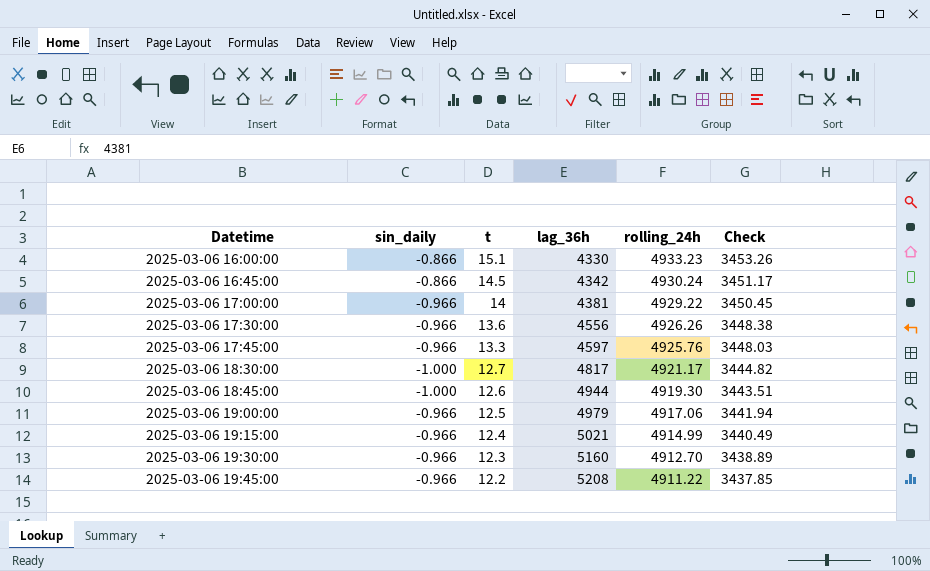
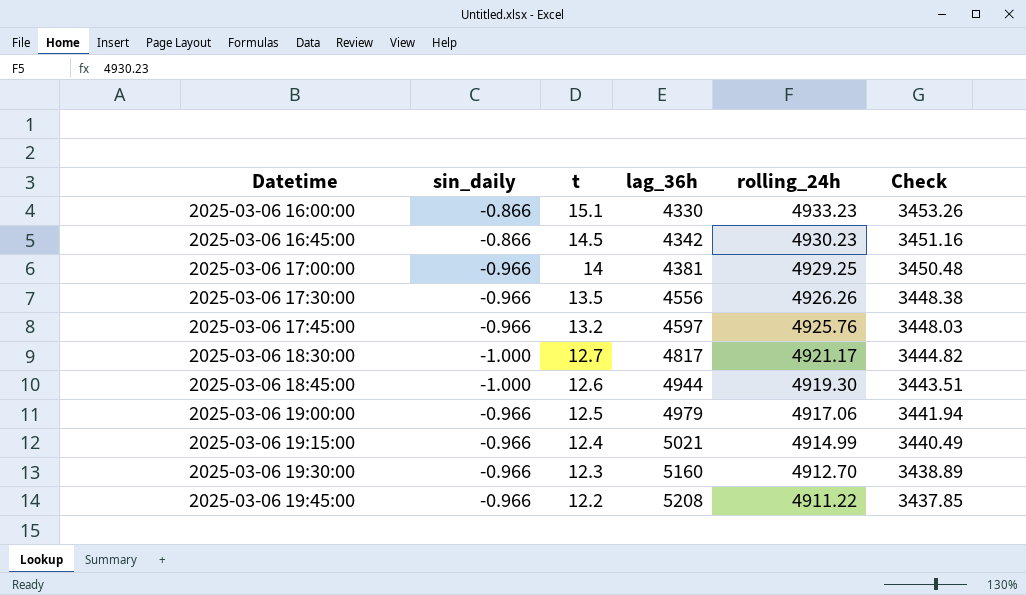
2025-03-06 16:45:00 | rolling_24h: 4930.24 -> 4930.23
2025-03-06 16:45:00 | Check: 3451.17 -> 3451.16
2025-03-06 17:00:00 | rolling_24h: 4929.22 -> 4929.25
2025-03-06 17:00:00 | Check: 3450.45 -> 3450.48
2025-03-06 17:30:00 | t: 13.6 -> 13.5
2025-03-06 17:45:00 | t: 13.3 -> 13.2

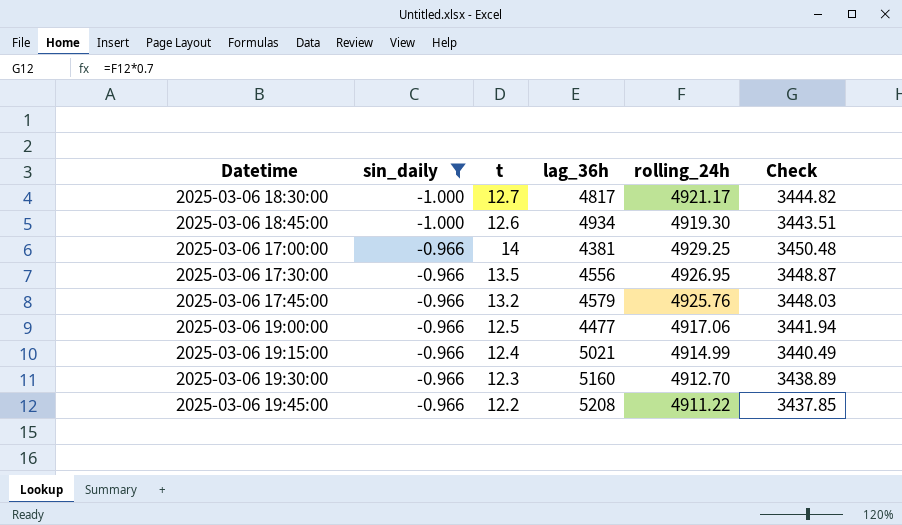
filter: none -> sin_daily != -0.866
row order: Datetime ascending -> sin_daily ascending
2025-03-06 18:45:00 | lag_36h: 4944 -> 4934
2025-03-06 17:30:00 | rolling_24h: 4926.26 -> 4926.95
2025-03-06 17:30:00 | Check: 3448.38 -> 3448.87
2025-03-06 17:45:00 | lag_36h: 4597 -> 4579
2025-03-06 19:00:00 | lag_36h: 4979 -> 4477

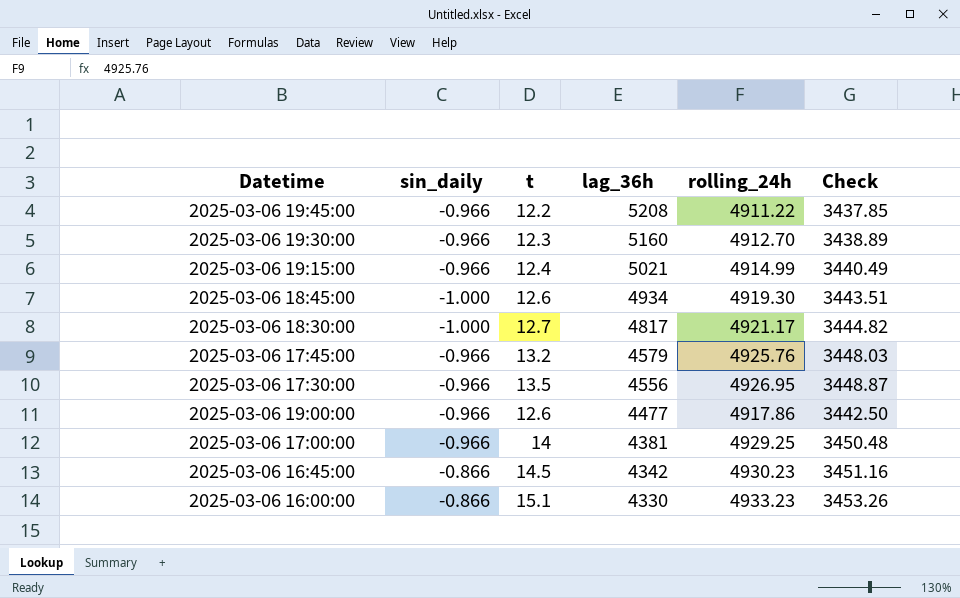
filter: sin_daily != -0.866 -> none
row order: sin_daily ascending -> lag_36h descending
2025-03-06 19:00:00 | t: 12.5 -> 12.6
2025-03-06 19:00:00 | rolling_24h: 4917.06 -> 4917.86
2025-03-06 19:00:00 | Check: 3441.94 -> 3442.50

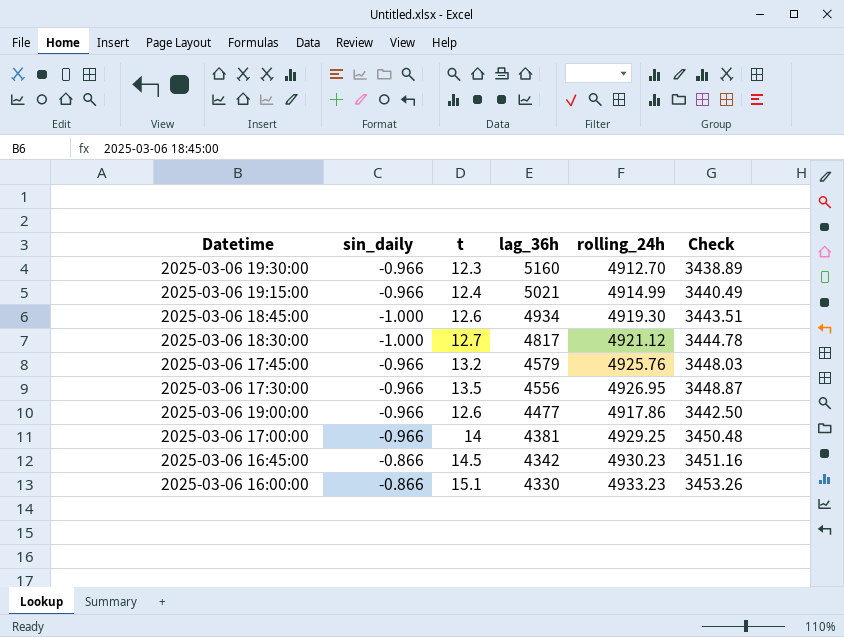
row 2025-03-06 19:45:00: -0.966 | 12.2 | 5208 | 4911.22 | 3437.85 -> none
2025-03-06 18:30:00 | rolling_24h: 4921.17 -> 4921.12
2025-03-06 18:30:00 | Check: 3444.82 -> 3444.78

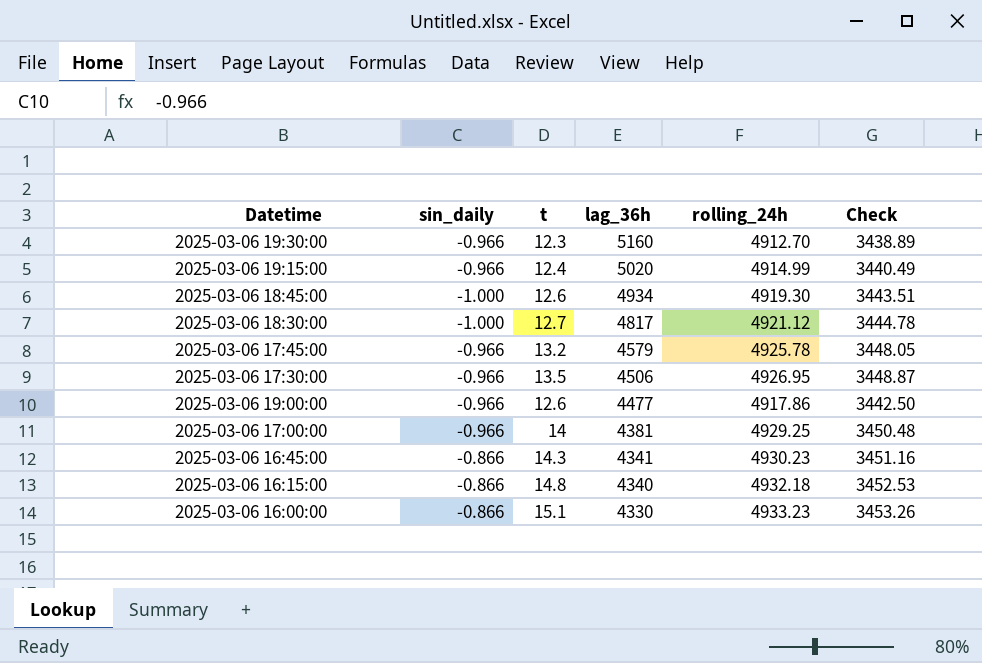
2025-03-06 19:15:00 | lag_36h: 5021 -> 5020
2025-03-06 17:45:00 | rolling_24h: 4925.76 -> 4925.78
2025-03-06 17:45:00 | Check: 3448.03 -> 3448.05
2025-03-06 17:30:00 | lag_36h: 4556 -> 4506
2025-03-06 16:45:00 | t: 14.5 -> 14.3
2025-03-06 16:45:00 | lag_36h: 4342 -> 4341
row 2025-03-06 16:15:00: none -> -0.866 | 14.8 | 4340 | 4932.18 | 3452.53

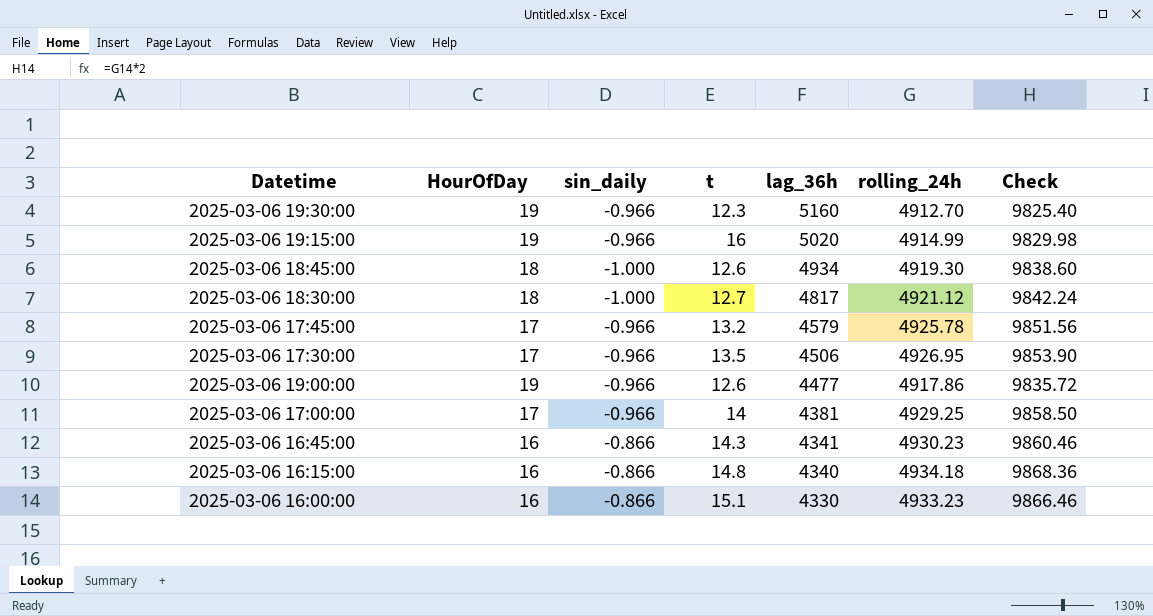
column HourOfDay | position: none -> 2
column Check | formula: [rolling_24h] * 0.7 -> [rolling_24h] * 2
2025-03-06 19:15:00 | t: 12.4 -> 16
2025-03-06 16:15:00 | rolling_24h: 4932.18 -> 4934.18

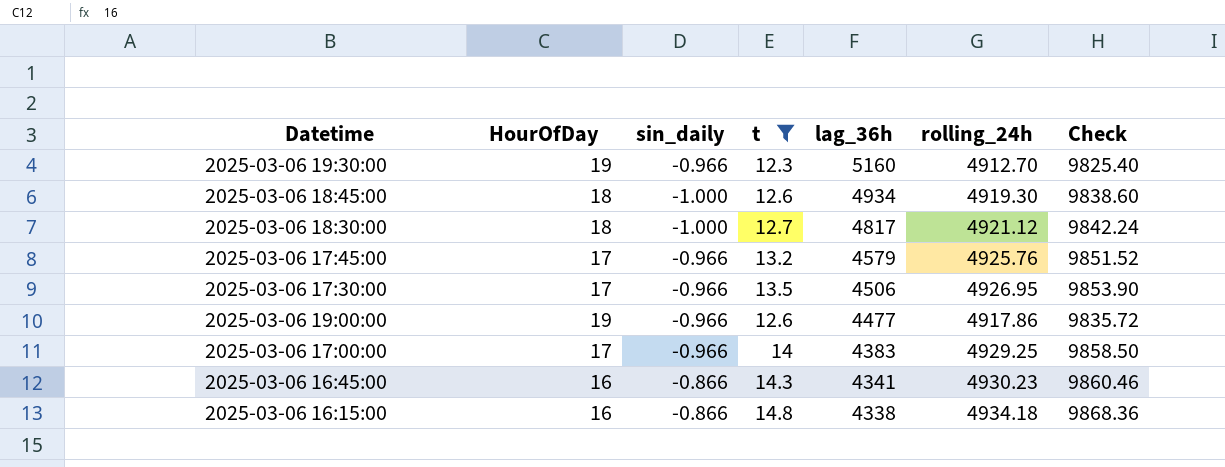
filter: none -> t <= 14.8
2025-03-06 17:45:00 | rolling_24h: 4925.78 -> 4925.76
2025-03-06 17:45:00 | Check: 9851.56 -> 9851.52
2025-03-06 17:00:00 | lag_36h: 4381 -> 4383
2025-03-06 16:15:00 | lag_36h: 4340 -> 4338

